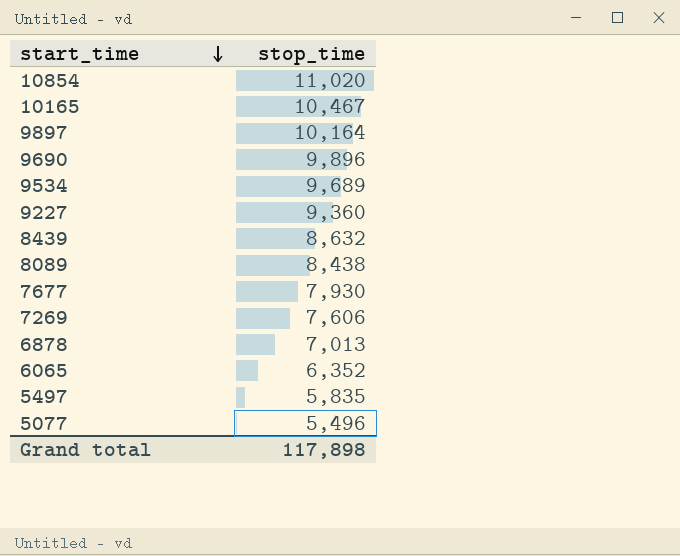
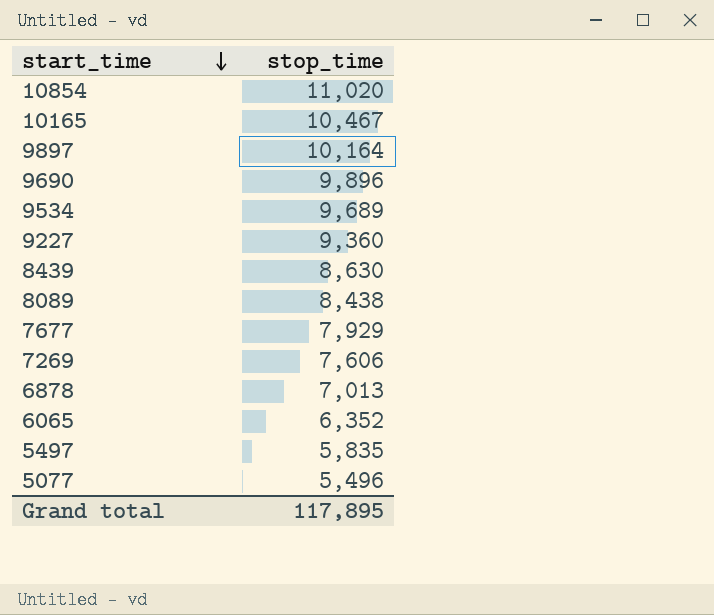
8439 | stop_time: 8,632 -> 8,630
7677 | stop_time: 7,930 -> 7,929
Grand total | stop_time: 117,898 -> 117,895

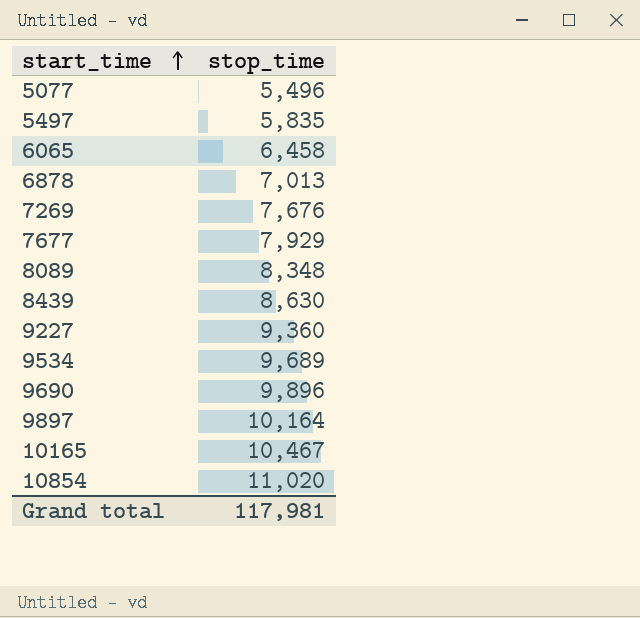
row order: start_time descending -> start_time ascending
6065 | stop_time: 6,352 -> 6,458
7269 | stop_time: 7,606 -> 7,676
8089 | stop_time: 8,438 -> 8,348
Grand total | stop_time: 117,895 -> 117,981

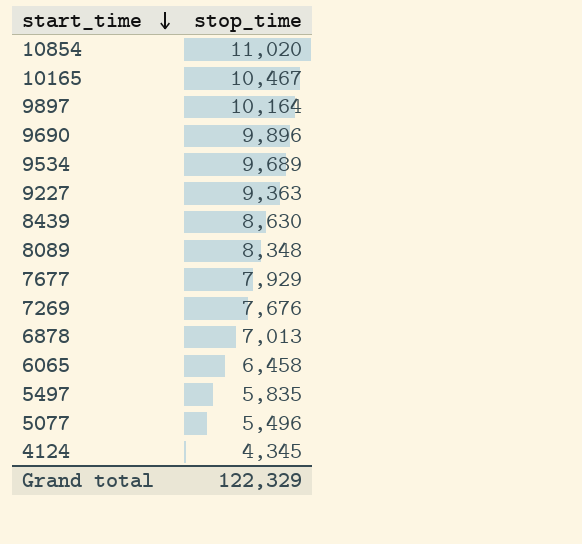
row order: start_time ascending -> start_time descending
9227 | stop_time: 9,360 -> 9,363
row 4124: none -> 4,345
Grand total | stop_time: 117,981 -> 122,329

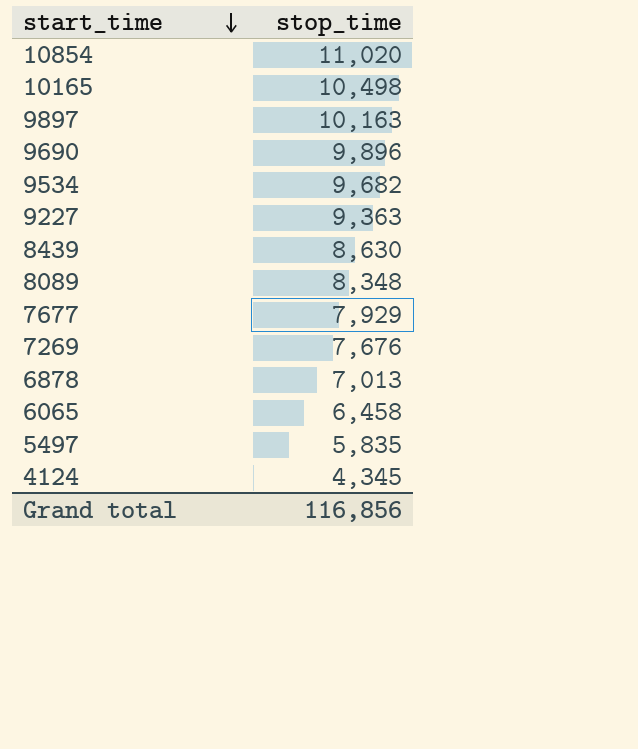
row 5077: 5,496 -> none
10165 | stop_time: 10,467 -> 10,498
9897 | stop_time: 10,164 -> 10,163
9534 | stop_time: 9,689 -> 9,682
Grand total | stop_time: 122,329 -> 116,856

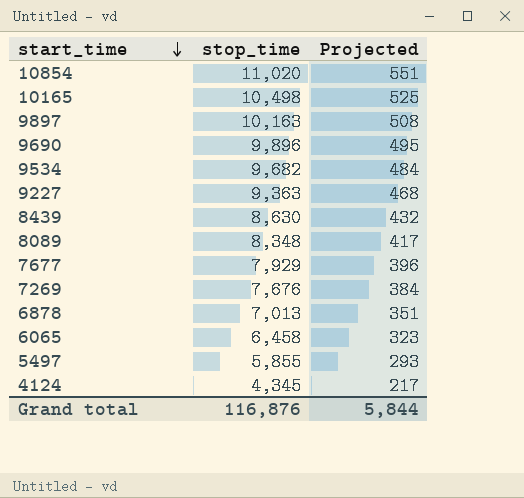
column Projected | formula: none -> [stop_time] * 0.05
5497 | stop_time: 5,835 -> 5,855
Grand total | stop_time: 116,856 -> 116,876

